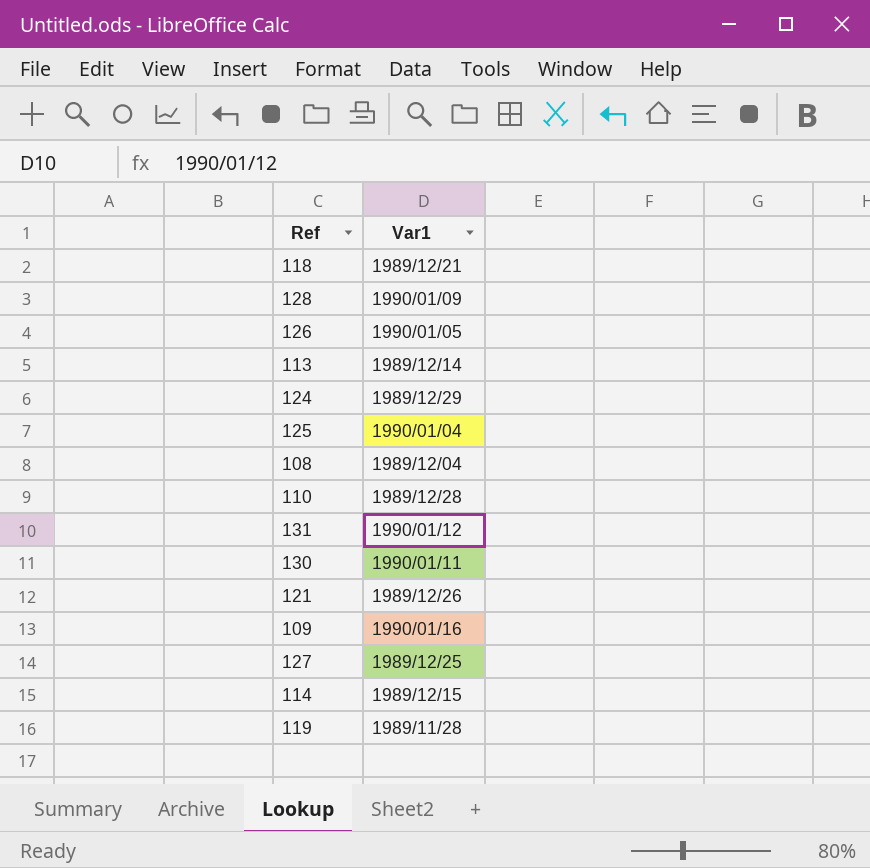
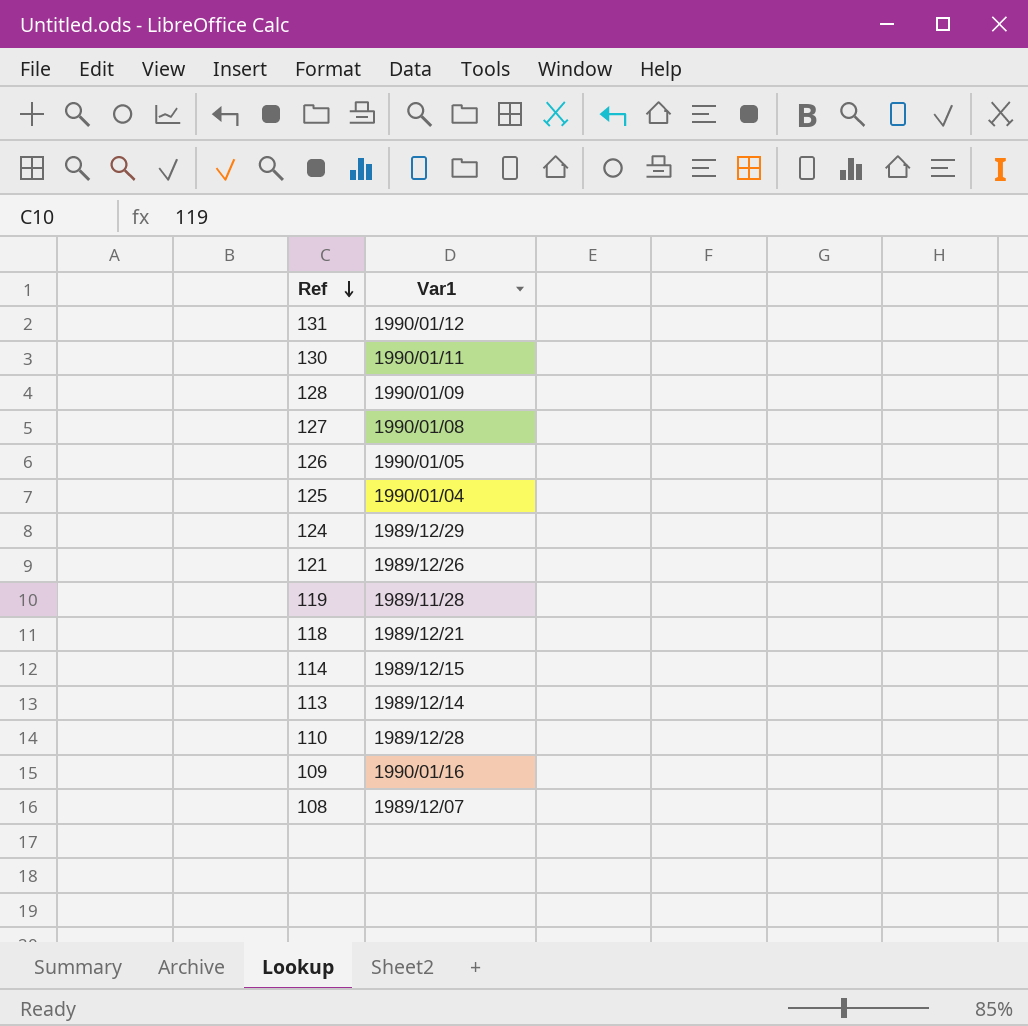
row order: none -> Ref descending
127 | Var1: 1989/12/25 -> 1990/01/08
108 | Var1: 1989/12/04 -> 1989/12/07

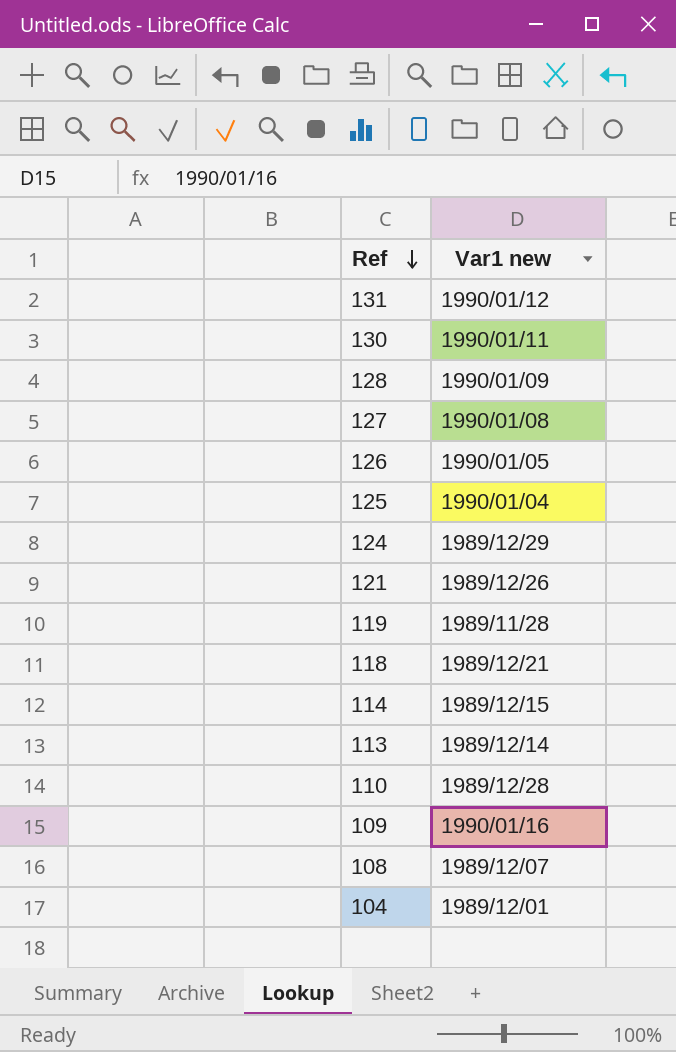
column name: Var1 -> Var1 new
row 104: none -> 1989/12/01

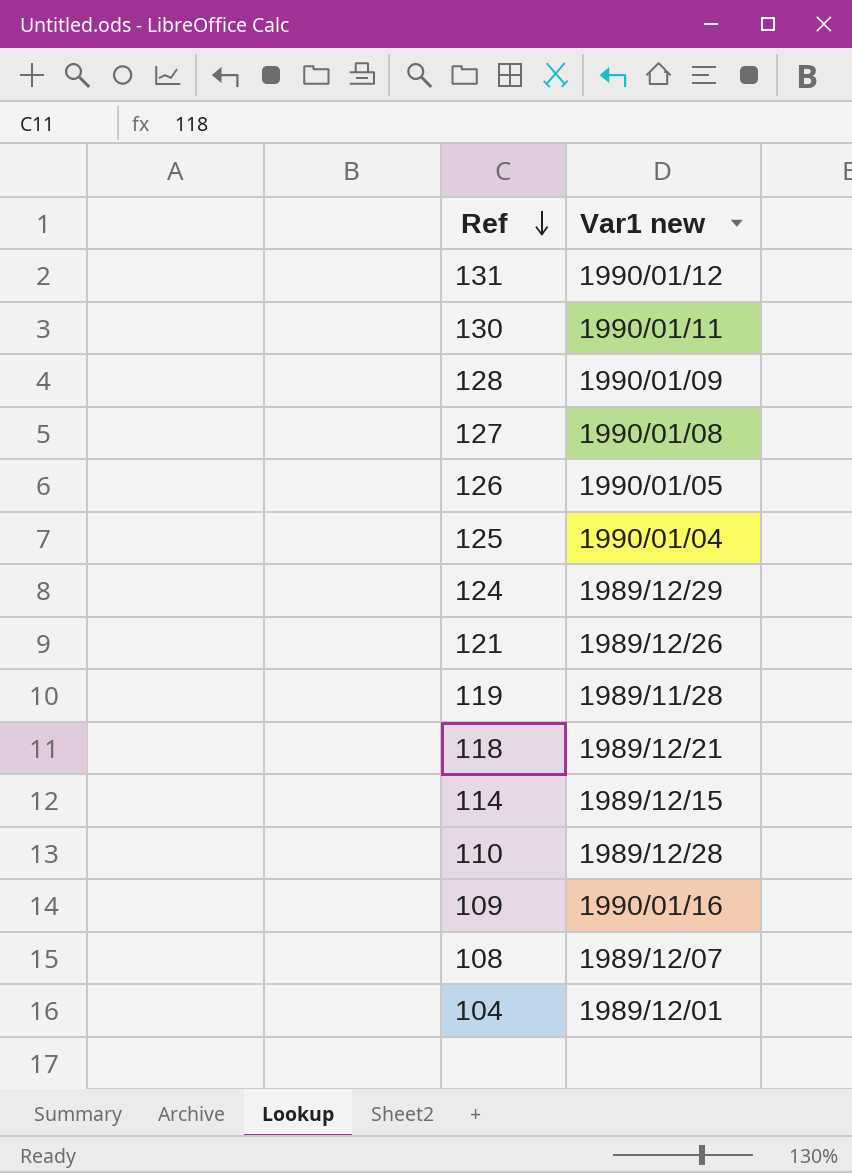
row 113: 1989/12/14 -> none

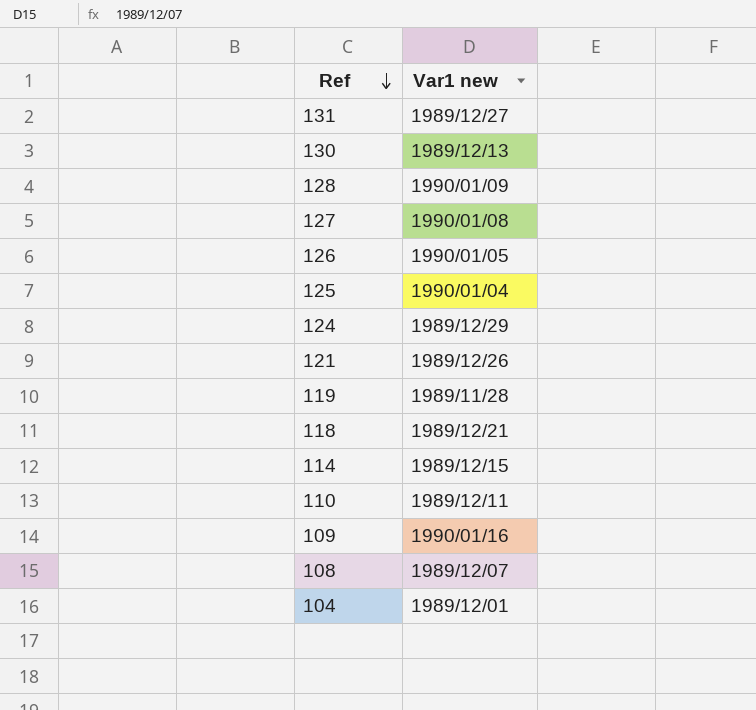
131 | Var1 new: 1990/01/12 -> 1989/12/27
130 | Var1 new: 1990/01/11 -> 1989/12/13
110 | Var1 new: 1989/12/28 -> 1989/12/11

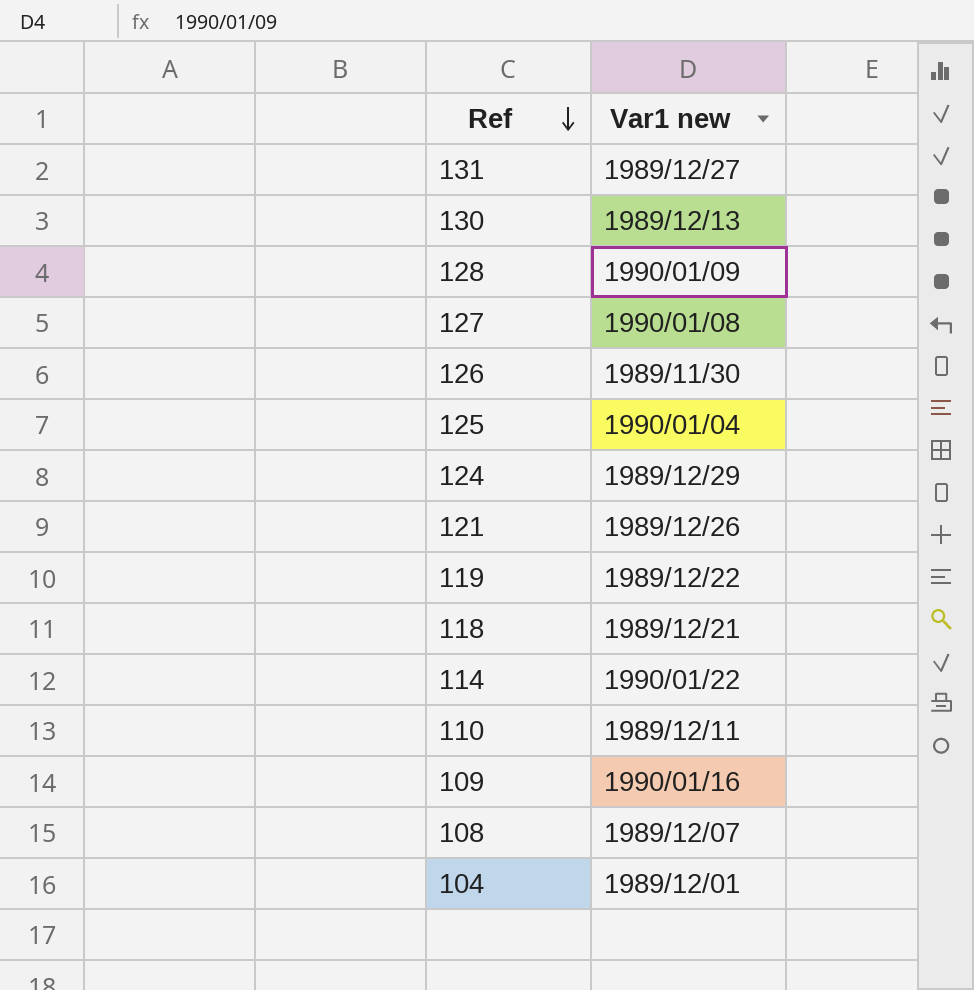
126 | Var1 new: 1990/01/05 -> 1989/11/30
119 | Var1 new: 1989/11/28 -> 1989/12/22
114 | Var1 new: 1989/12/15 -> 1990/01/22

